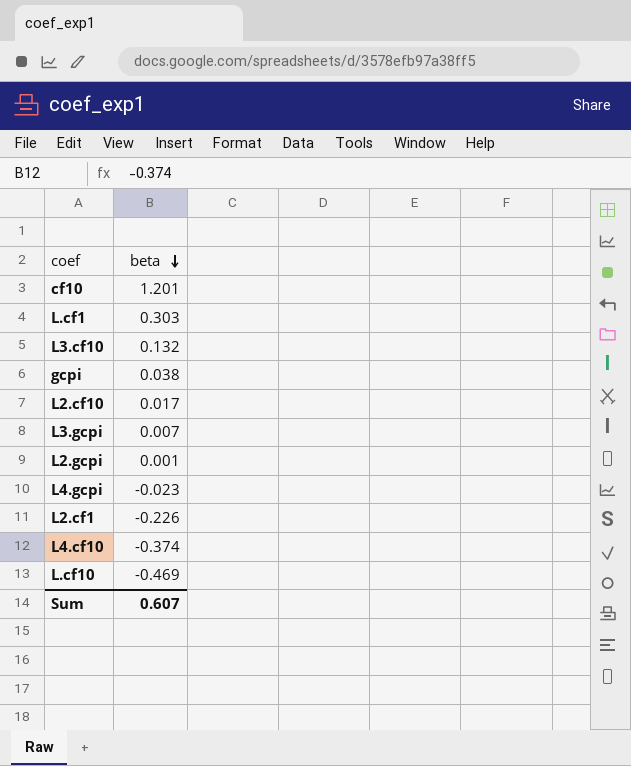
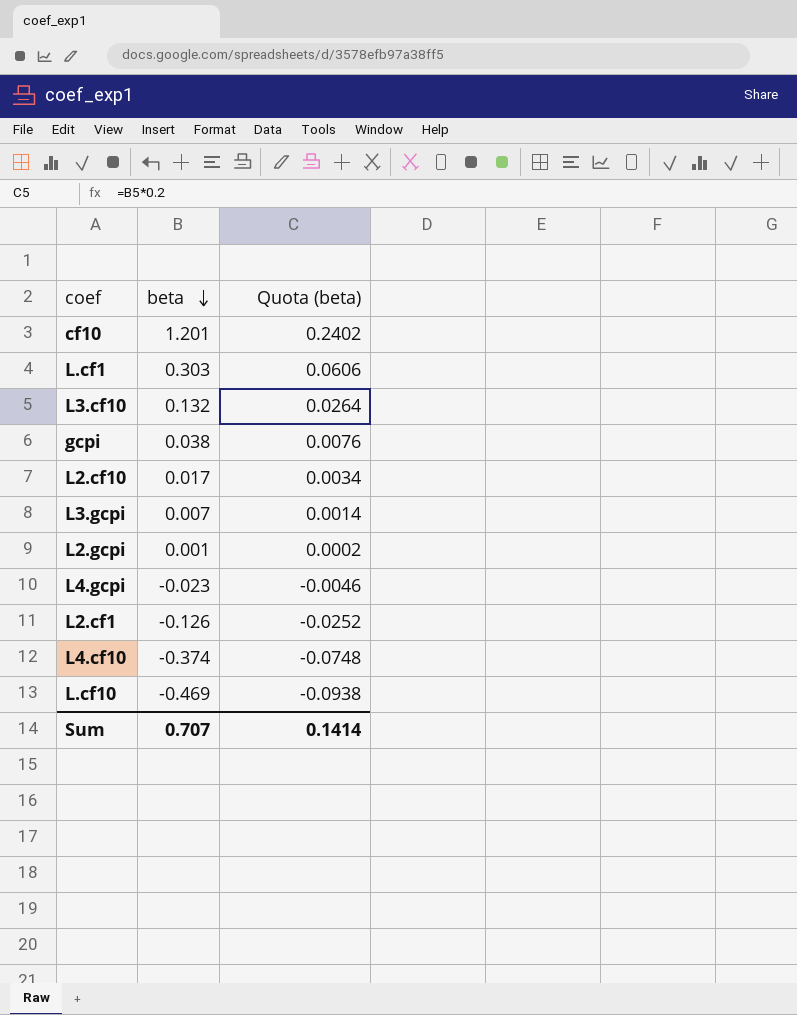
column Quota (beta) | formula: none -> [beta] * 0.2
L2.cf1 | beta: -0.226 -> -0.126
Sum | beta: 0.607 -> 0.707

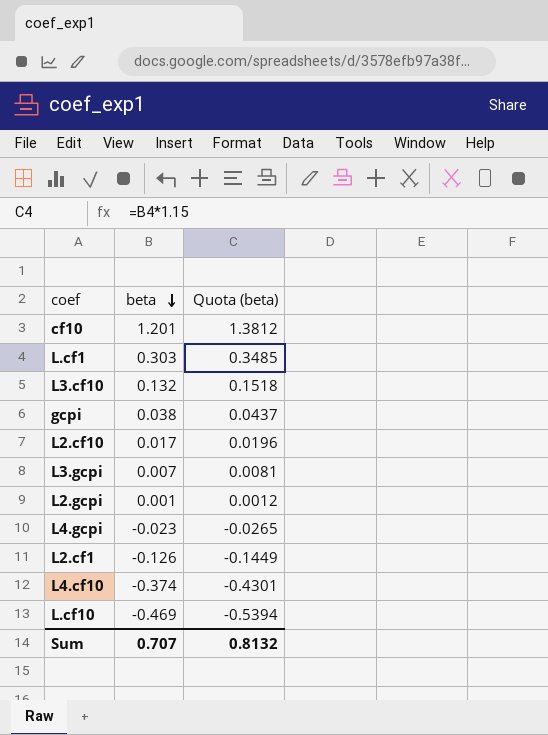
column Quota (beta) | formula: [beta] * 0.2 -> [beta] * 1.15
Sum | Quota (beta): 0.1414 -> 0.8132

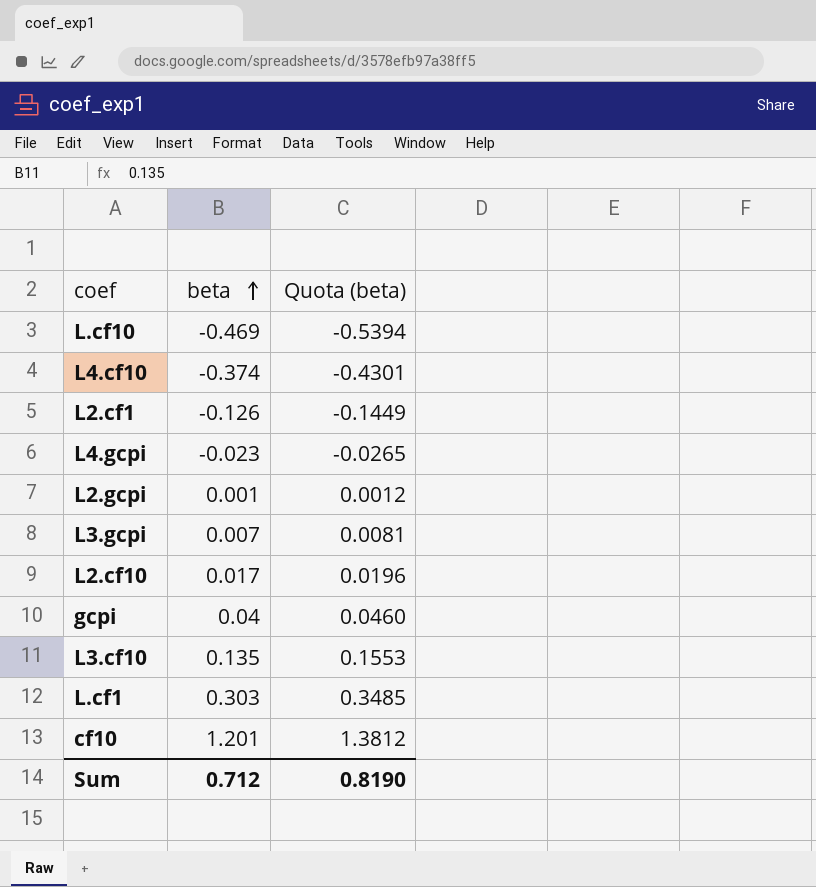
row order: beta descending -> beta ascending
gcpi | beta: 0.038 -> 0.04
gcpi | Quota (beta): 0.0437 -> 0.0460
L3.cf10 | beta: 0.132 -> 0.135
L3.cf10 | Quota (beta): 0.1518 -> 0.1553
Sum | beta: 0.707 -> 0.712
Sum | Quota (beta): 0.8132 -> 0.8190

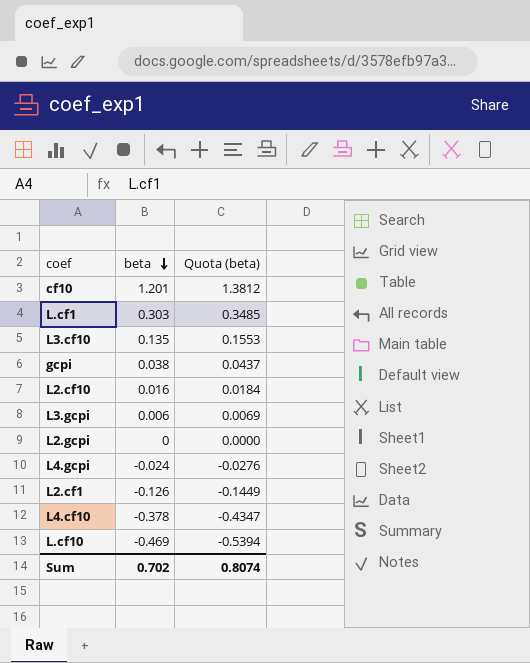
row order: beta ascending -> beta descending
gcpi | beta: 0.04 -> 0.038
gcpi | Quota (beta): 0.0460 -> 0.0437
L2.cf10 | beta: 0.017 -> 0.016
L2.cf10 | Quota (beta): 0.0196 -> 0.0184
L3.gcpi | beta: 0.007 -> 0.006
L3.gcpi | Quota (beta): 0.0081 -> 0.0069
L2.gcpi | beta: 0.001 -> 0
L2.gcpi | Quota (beta): 0.0012 -> 0.0000
L4.gcpi | beta: -0.023 -> -0.024
L4.gcpi | Quota (beta): -0.0265 -> -0.0276
L4.cf10 | beta: -0.374 -> -0.378
L4.cf10 | Quota (beta): -0.4301 -> -0.4347
Sum | beta: 0.712 -> 0.702
Sum | Quota (beta): 0.8190 -> 0.8074

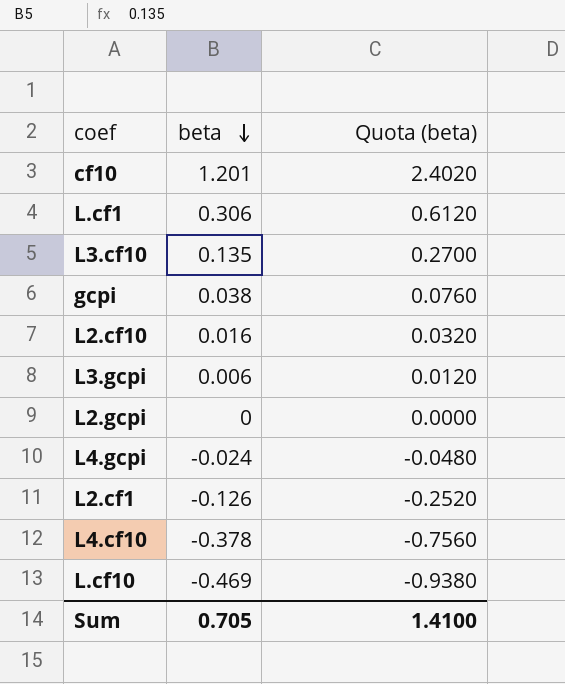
column Quota (beta) | formula: [beta] * 1.15 -> [beta] * 2
L.cf1 | beta: 0.303 -> 0.306
Sum | beta: 0.702 -> 0.705
Sum | Quota (beta): 0.8074 -> 1.4100

